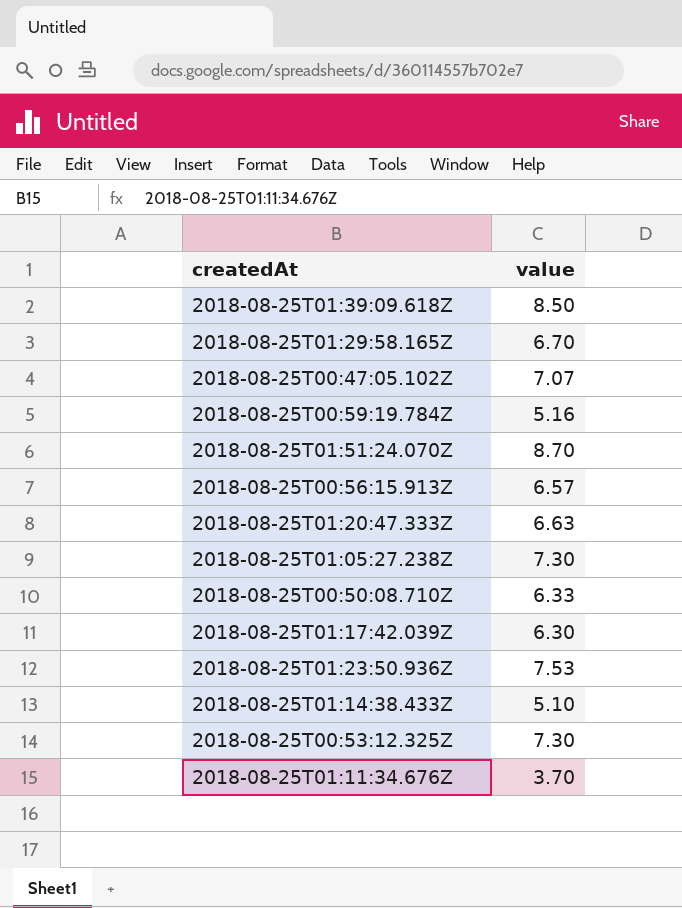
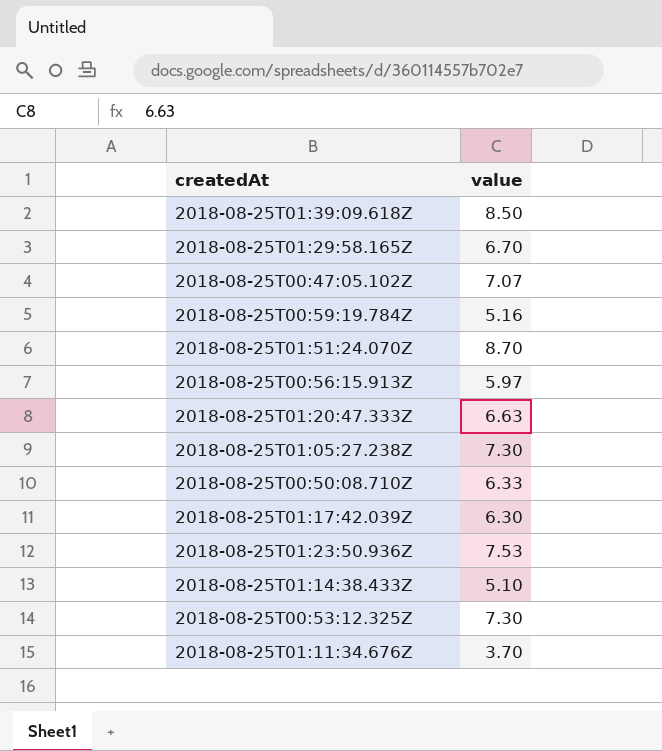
2018-08-25T00:56:15.913Z | value: 6.57 -> 5.97

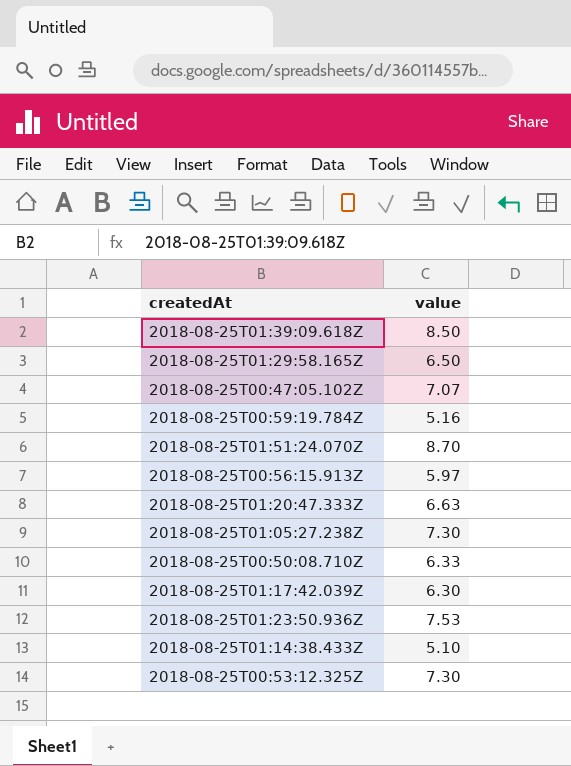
row 2018-08-25T01:11:34.676Z: 3.70 -> none
2018-08-25T01:29:58.165Z | value: 6.70 -> 6.50

